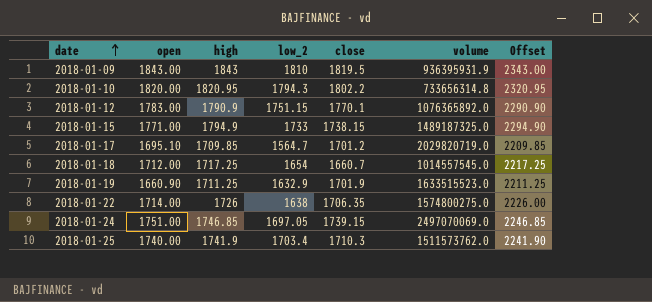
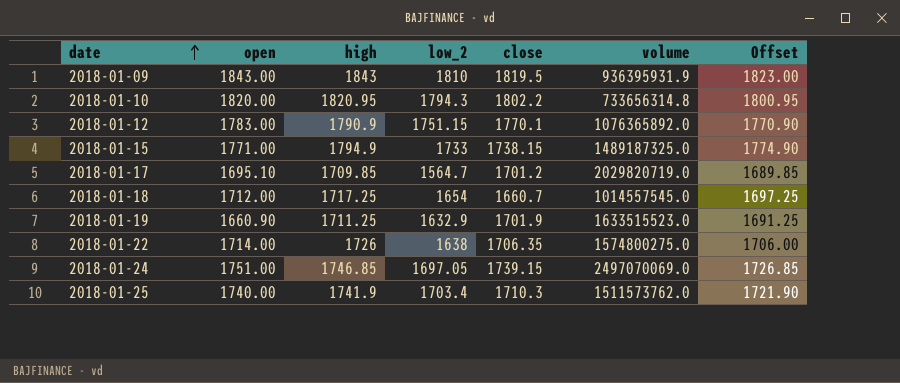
column Offset | formula: [high] + 500 -> [high] - 20

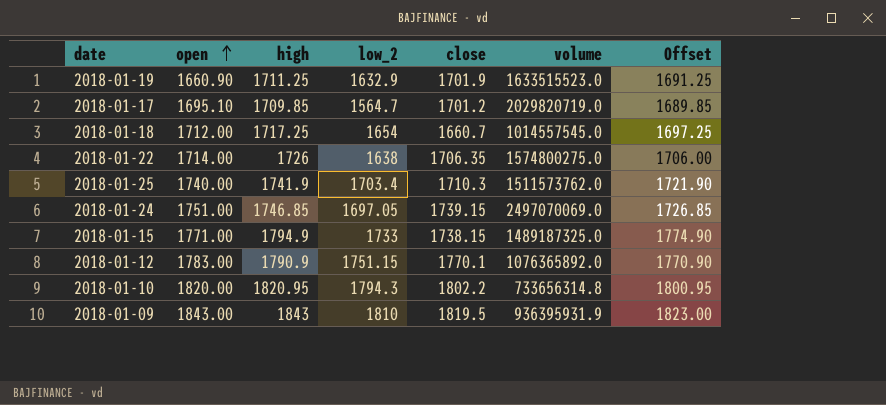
row order: date ascending -> open ascending

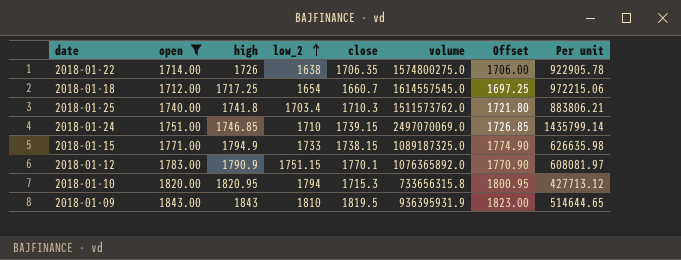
filter: none -> open >= 1712.00
row order: open ascending -> low_2 ascending
column Per unit | formula: none -> [volume] / [close]
2018-01-18 | volume: 1014557545.0 -> 1614557545.0
2018-01-25 | high: 1741.9 -> 1741.8
2018-01-25 | Offset: 1721.90 -> 1721.80
2018-01-24 | low_2: 1697.05 -> 1710
2018-01-15 | volume: 1489187325.0 -> 1089187325.0
2018-01-10 | low_2: 1794.3 -> 1794
2018-01-10 | close: 1802.2 -> 1715.3
2018-01-10 | volume: 733656314.8 -> 733656315.8

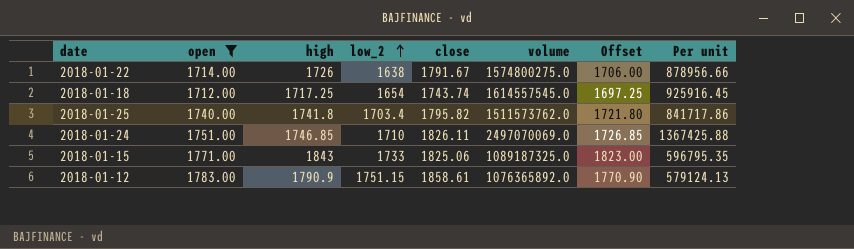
row 2018-01-10: 1820.00 | 1820.95 | 1794 | 1715.3 | 733656315.8 | 1800.95 | 427713.12 -> none
row 2018-01-09: 1843.00 | 1843 | 1810 | 1819.5 | 936395931.9 | 1823.00 | 514644.65 -> none
2018-01-22 | close: 1706.35 -> 1791.67
2018-01-22 | Per unit: 922905.78 -> 878956.66
2018-01-18 | close: 1660.7 -> 1743.74
2018-01-18 | Per unit: 972215.06 -> 925916.45
2018-01-25 | close: 1710.3 -> 1795.82
2018-01-25 | Per unit: 883806.21 -> 841717.86
2018-01-24 | close: 1739.15 -> 1826.11
2018-01-24 | Per unit: 1435799.14 -> 1367425.88
2018-01-15 | high: 1794.9 -> 1843
2018-01-15 | close: 1738.15 -> 1825.06
2018-01-15 | Offset: 1774.90 -> 1823.00
2018-01-15 | Per unit: 626635.98 -> 596795.35
2018-01-12 | close: 1770.1 -> 1858.61
2018-01-12 | Per unit: 608081.97 -> 579124.13

